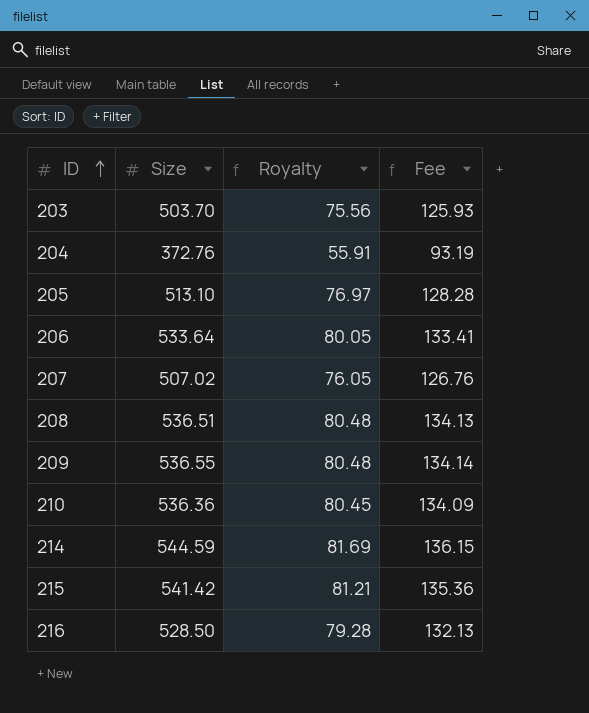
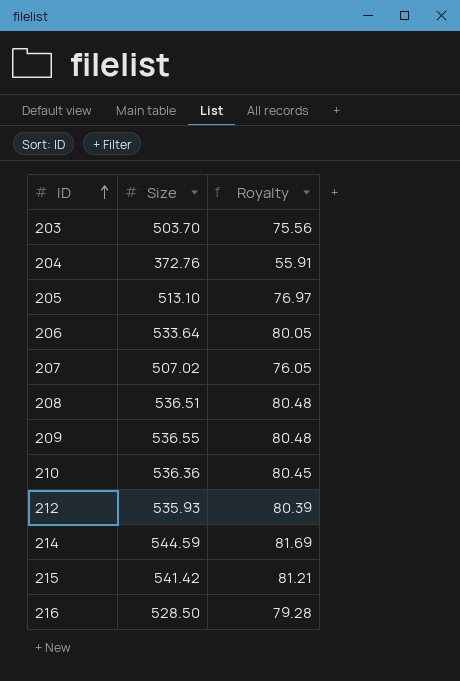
column Fee | formula: [Size] * 0.25 -> none
row 212: none -> 535.93 | 80.39

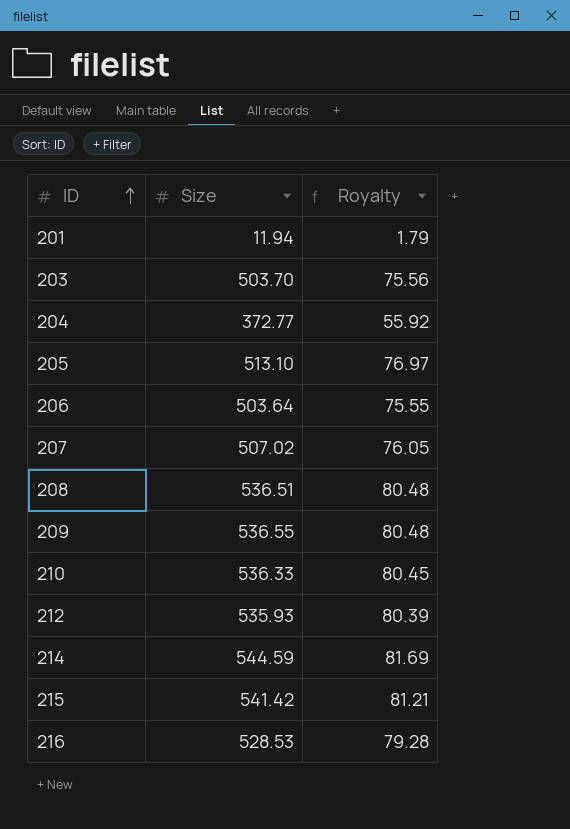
row 201: none -> 11.94 | 1.79
204 | Size: 372.76 -> 372.77
204 | Royalty: 55.91 -> 55.92
206 | Size: 533.64 -> 503.64
206 | Royalty: 80.05 -> 75.55
210 | Size: 536.36 -> 536.33
216 | Size: 528.50 -> 528.53

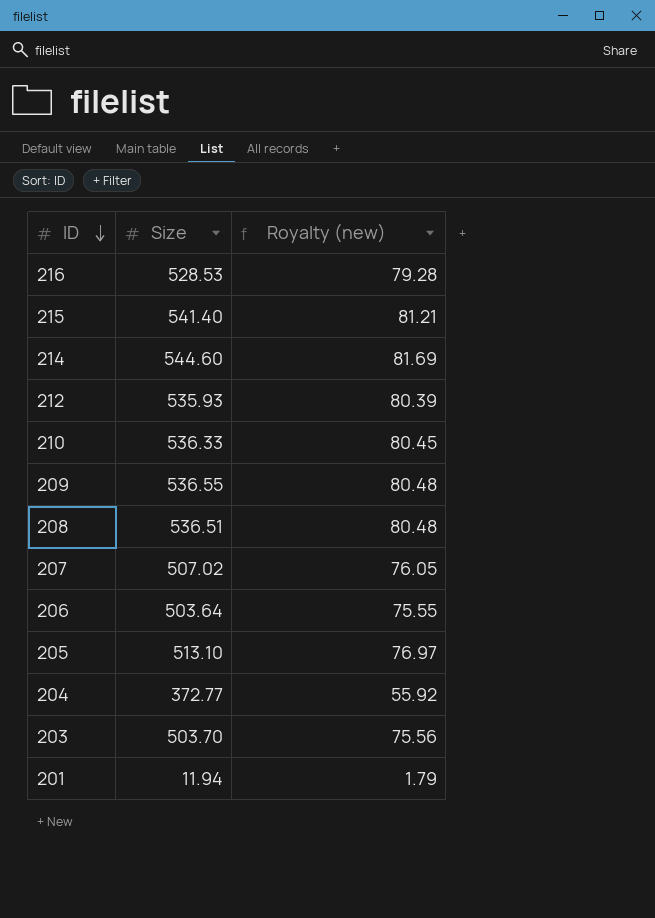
row order: ID ascending -> ID descending
column name: Royalty -> Royalty (new)
215 | Size: 541.42 -> 541.40
214 | Size: 544.59 -> 544.60

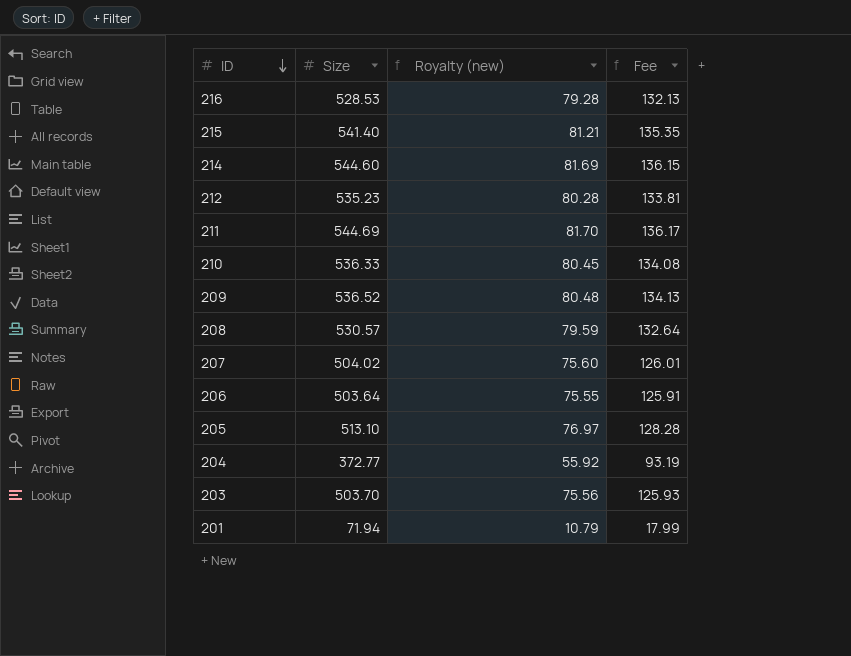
column Fee | formula: none -> [Size] * 0.25
212 | Size: 535.93 -> 535.23
212 | Royalty (new): 80.39 -> 80.28
row 211: none -> 544.69 | 81.70 | 136.17
209 | Size: 536.55 -> 536.52
208 | Size: 536.51 -> 530.57
208 | Royalty (new): 80.48 -> 79.59
207 | Size: 507.02 -> 504.02
207 | Royalty (new): 76.05 -> 75.60
201 | Size: 11.94 -> 71.94
201 | Royalty (new): 1.79 -> 10.79

